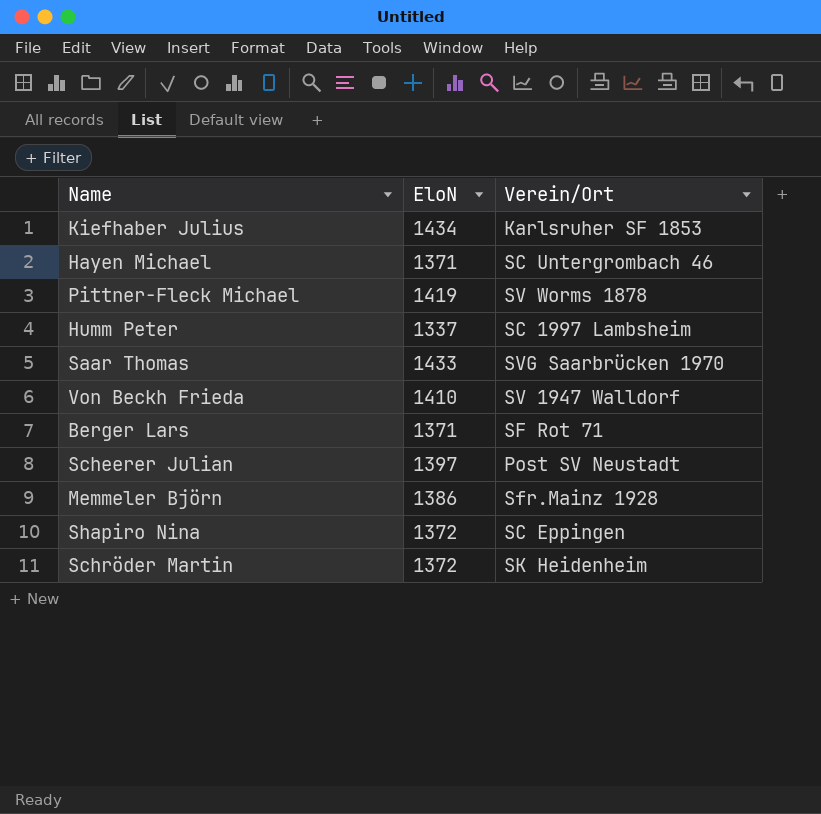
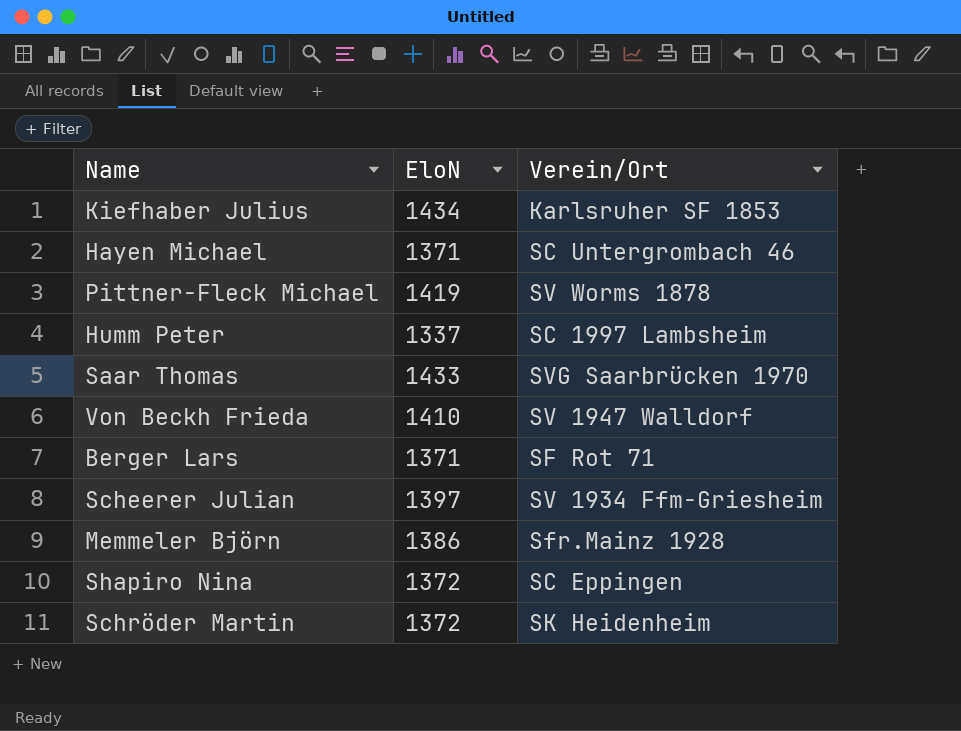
Scheerer Julian | Verein/Ort: Post SV Neustadt -> SV 1934 Ffm-Griesheim

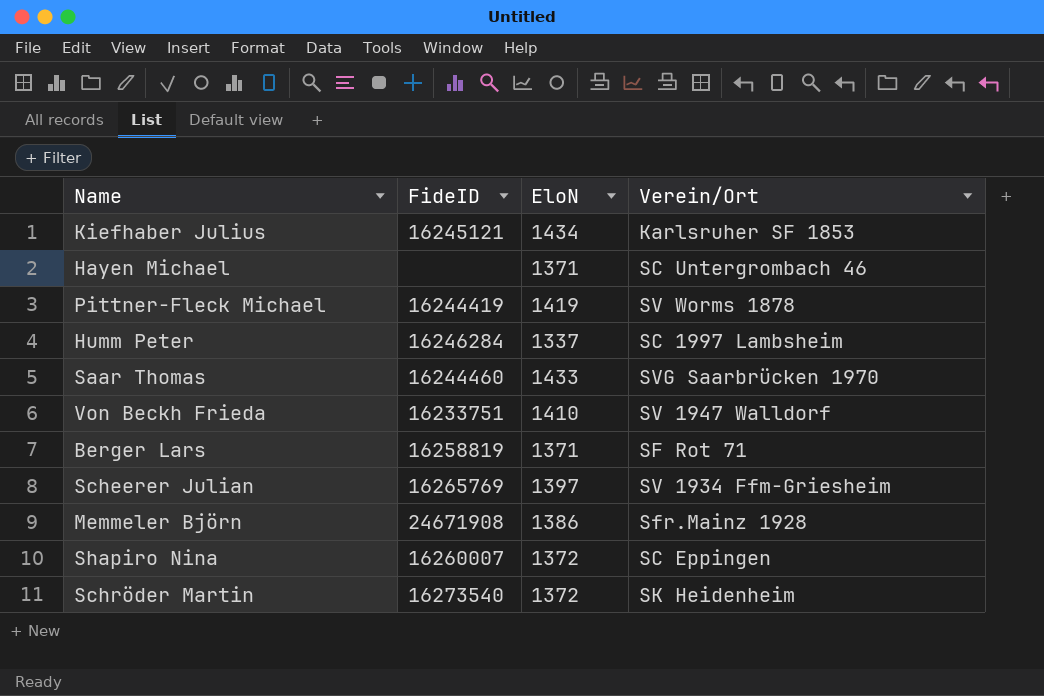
column FideID | position: none -> 2

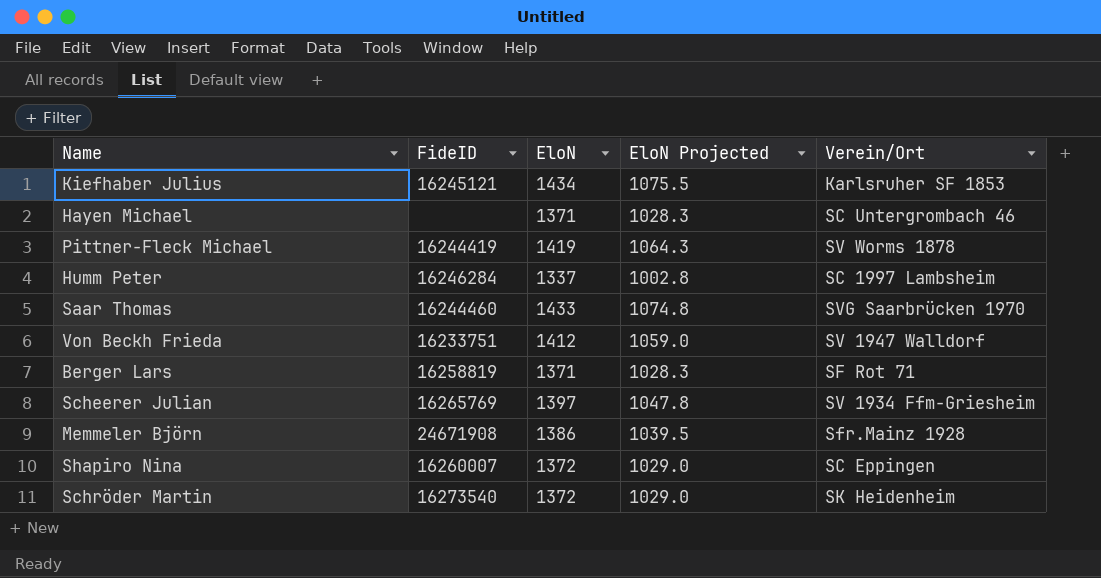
column EloN Projected | formula: none -> [EloN] * 0.75
Von Beckh Frieda | EloN: 1410 -> 1412

